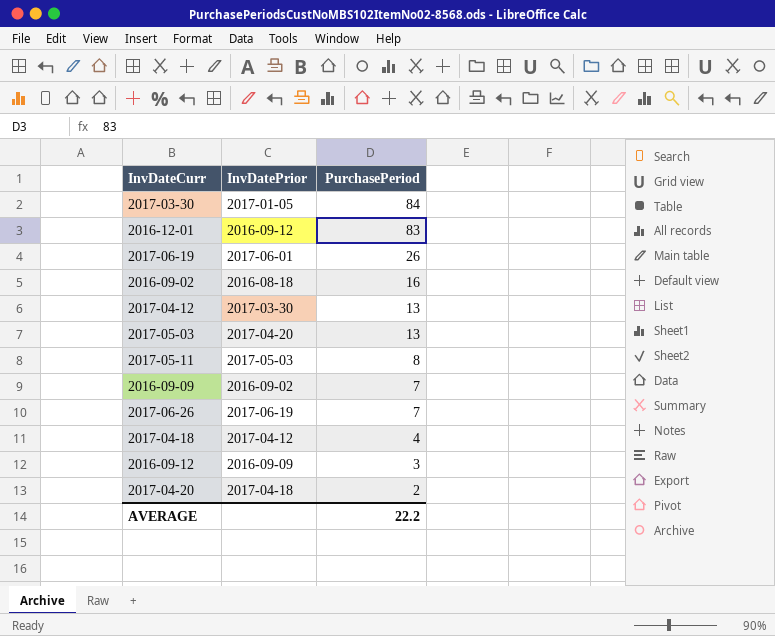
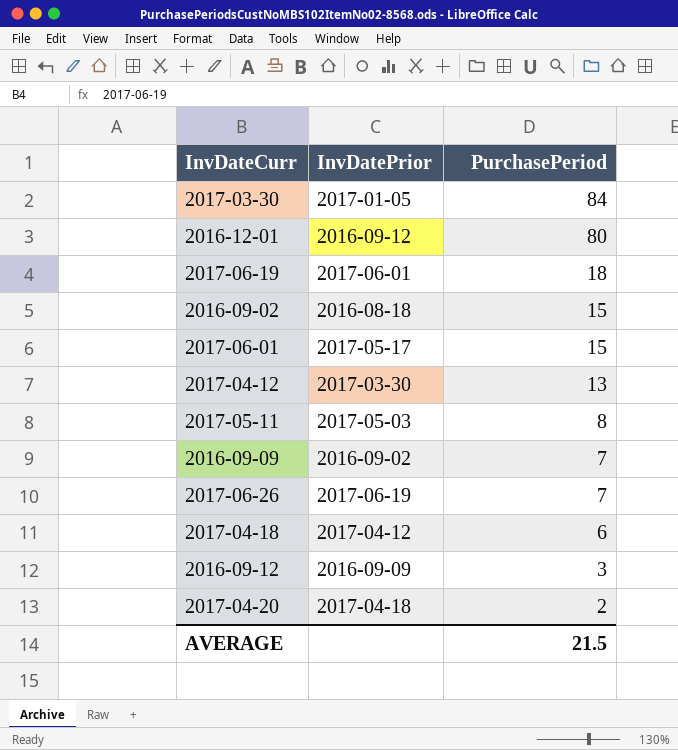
row 2017-05-03: 2017-04-20 | 13 -> none
2016-12-01 | PurchasePeriod: 83 -> 80
2017-06-19 | PurchasePeriod: 26 -> 18
2016-09-02 | PurchasePeriod: 16 -> 15
row 2017-06-01: none -> 2017-05-17 | 15
2017-04-18 | PurchasePeriod: 4 -> 6
AVERAGE | PurchasePeriod: 22.2 -> 21.5

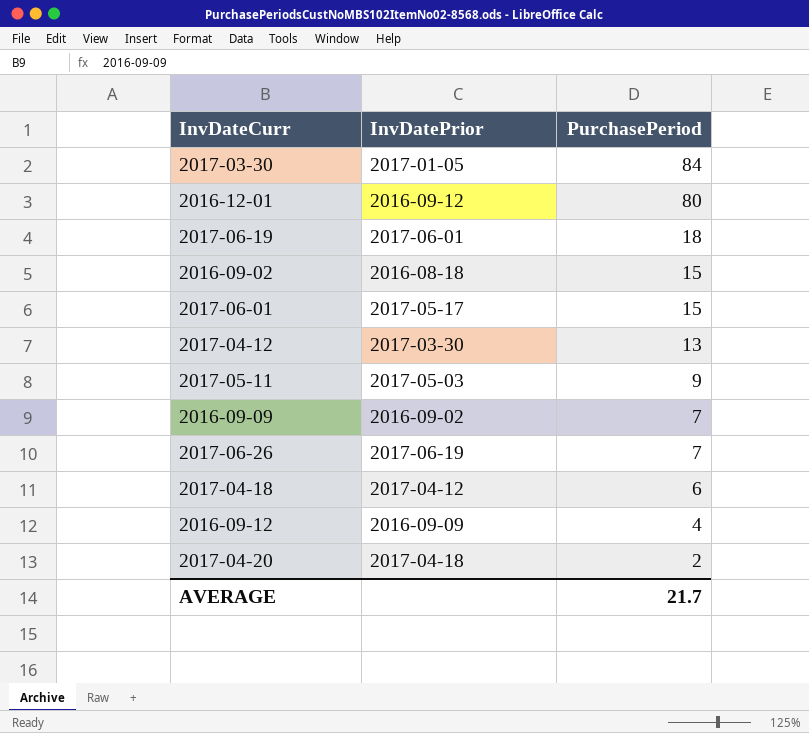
2017-05-11 | PurchasePeriod: 8 -> 9
2016-09-12 | PurchasePeriod: 3 -> 4
AVERAGE | PurchasePeriod: 21.5 -> 21.7

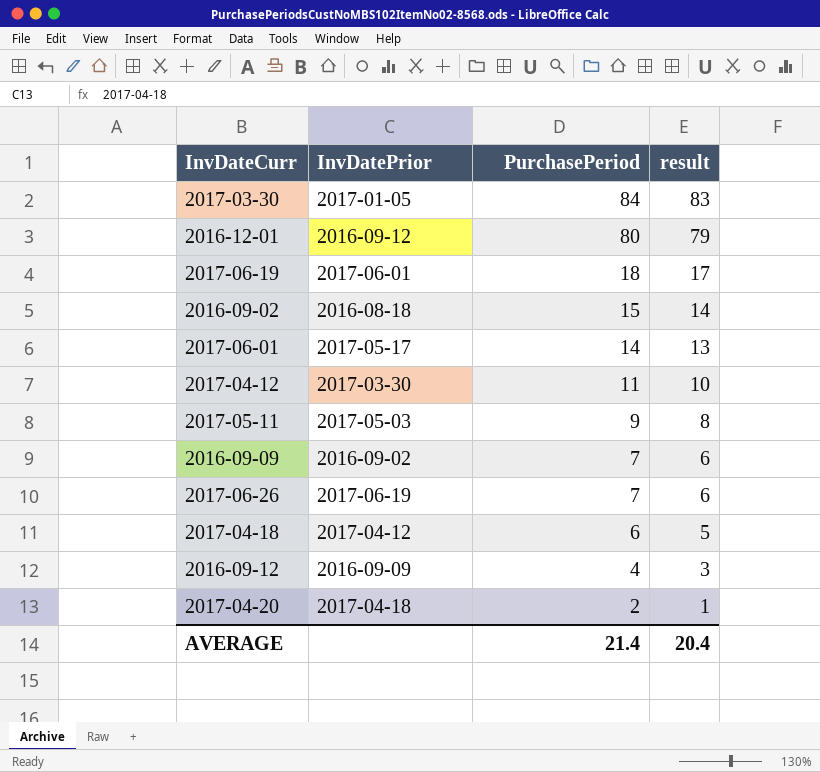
column result | formula: none -> [PurchasePeriod] - 1
2017-06-01 | PurchasePeriod: 15 -> 14
2017-04-12 | PurchasePeriod: 13 -> 11
AVERAGE | PurchasePeriod: 21.7 -> 21.4

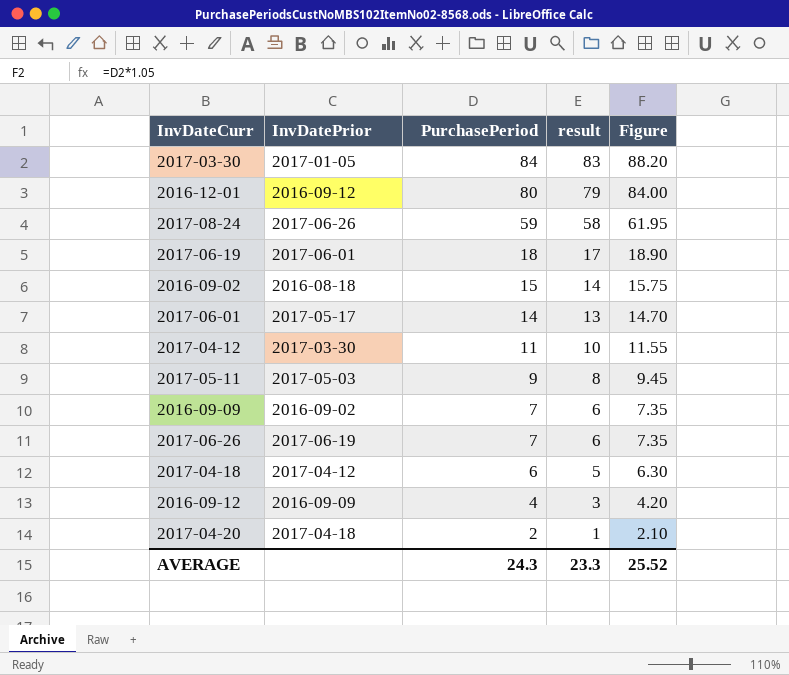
column Figure | formula: none -> [PurchasePeriod] * 1.05
row 2017-08-24: none -> 2017-06-26 | 59 | 58 | 61.95
AVERAGE | PurchasePeriod: 21.4 -> 24.3
AVERAGE | result: 20.4 -> 23.3

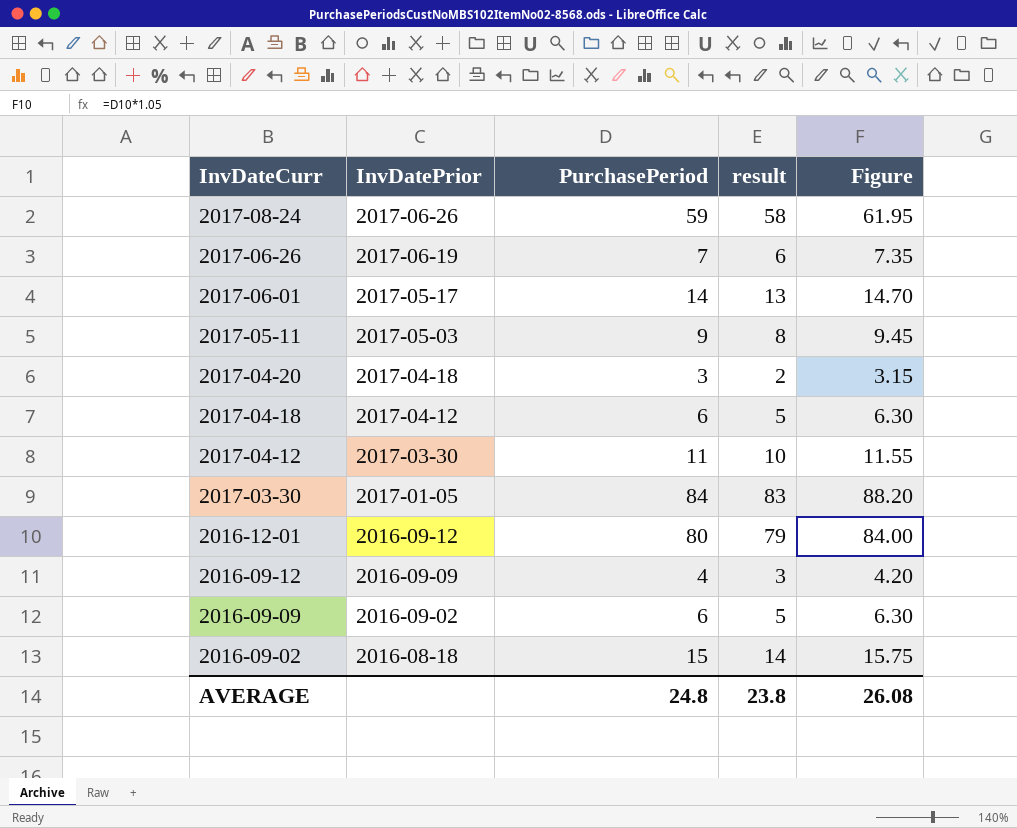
row order: PurchasePeriod descending -> InvDateCurr descending
row 2017-06-19: 2017-06-01 | 18 | 17 | 18.90 -> none
2017-04-20 | PurchasePeriod: 2 -> 3
2017-04-20 | result: 1 -> 2
2017-04-20 | Figure: 2.10 -> 3.15
2016-09-09 | PurchasePeriod: 7 -> 6
2016-09-09 | result: 6 -> 5
2016-09-09 | Figure: 7.35 -> 6.30
AVERAGE | PurchasePeriod: 24.3 -> 24.8
AVERAGE | result: 23.3 -> 23.8
AVERAGE | Figure: 25.52 -> 26.08

